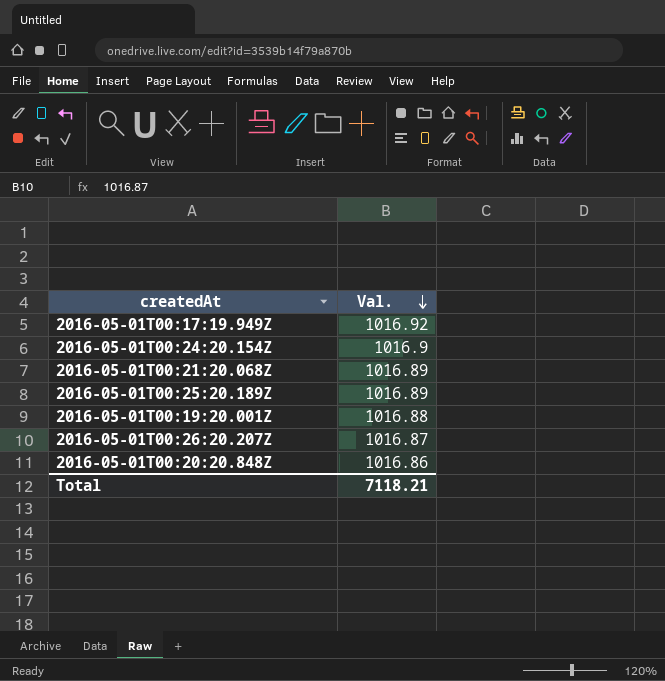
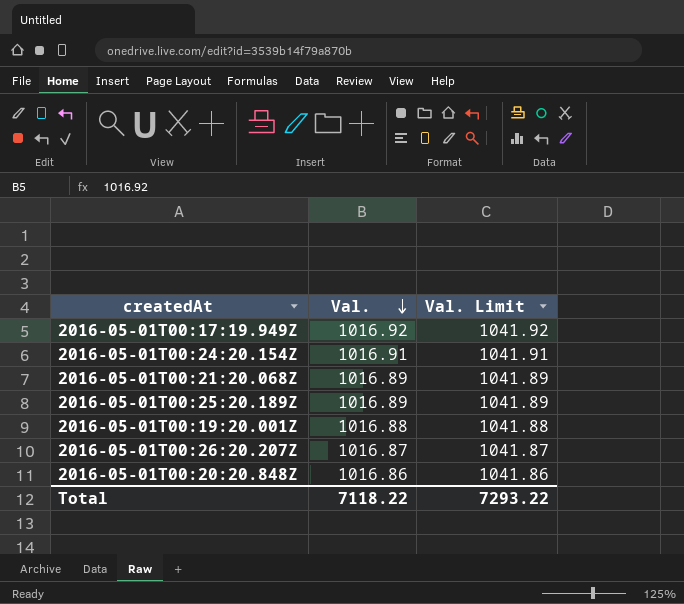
column Val. Limit | formula: none -> [Val.] + 25
2016-05-01T00:24:20.154Z | Val.: 1016.9 -> 1016.91
Total | Val.: 7118.21 -> 7118.22

